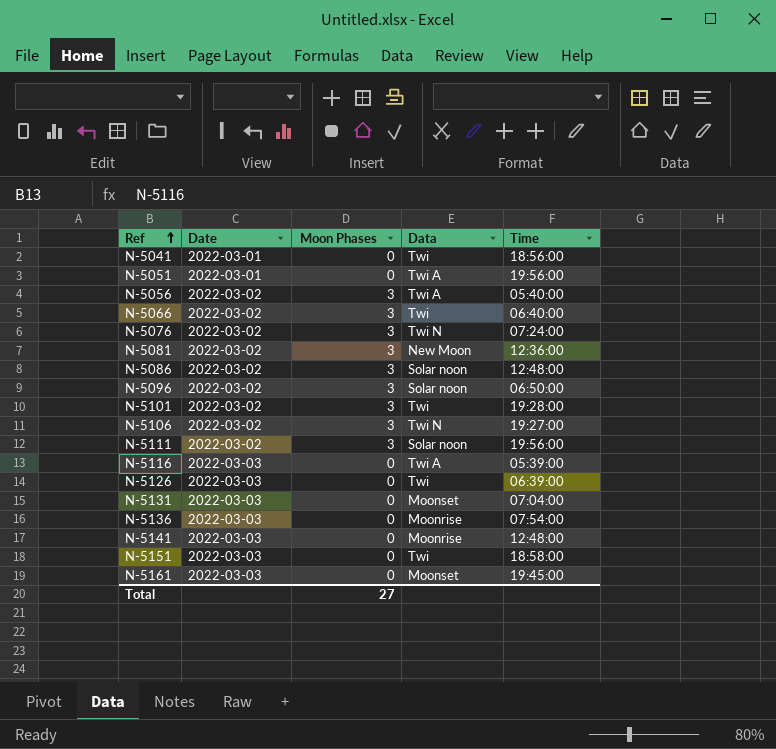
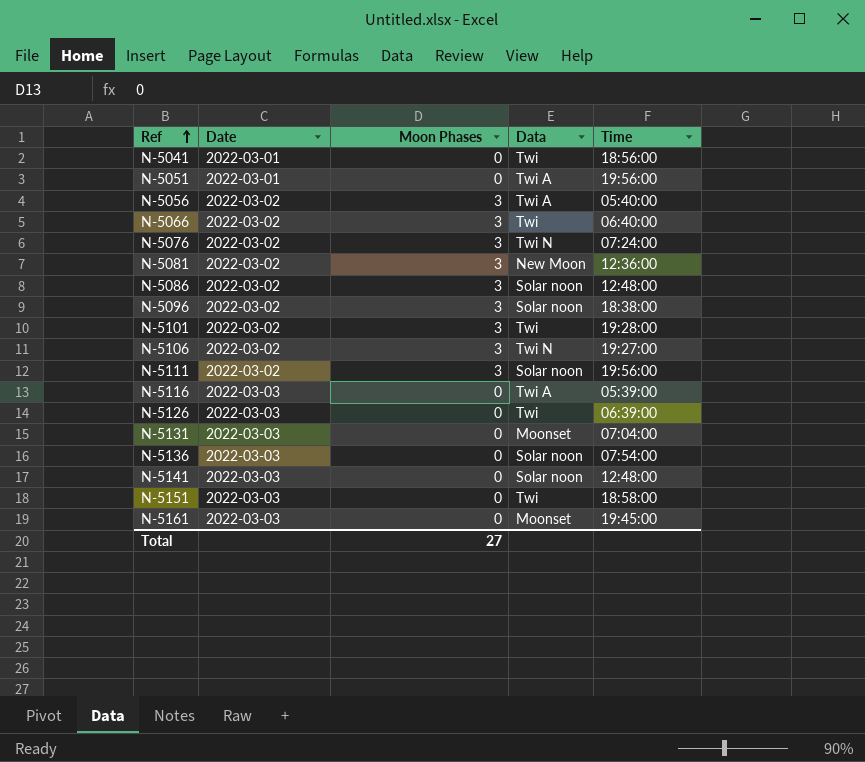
N-5096 | Time: 06:50:00 -> 18:38:00
N-5136 | Data: Moonrise -> Solar noon
N-5141 | Data: Moonrise -> Solar noon

